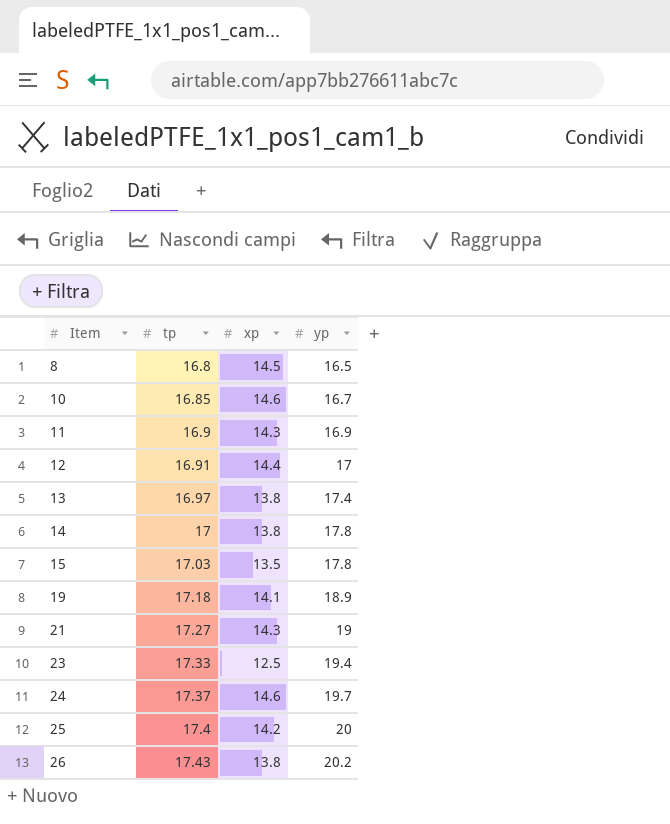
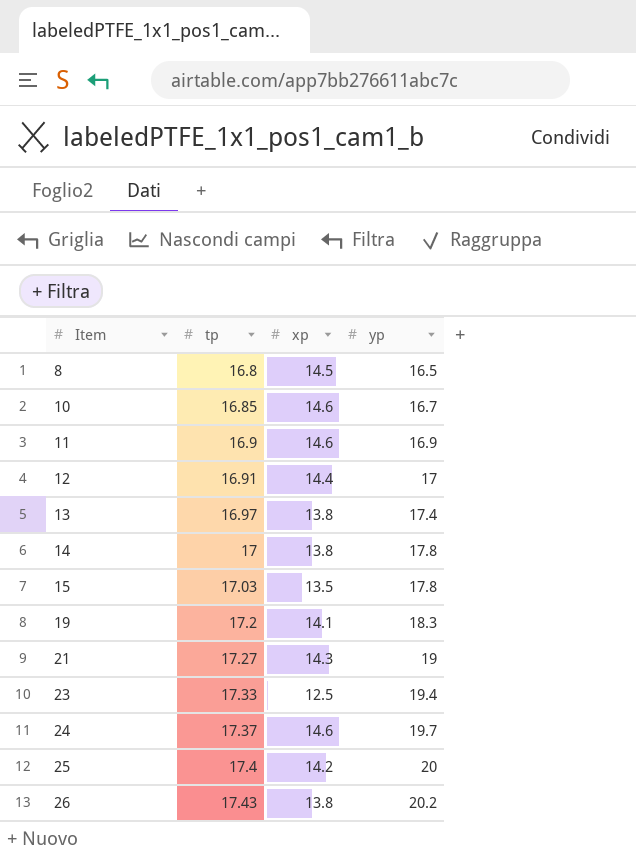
11 | xp: 14.3 -> 14.6
19 | tp: 17.18 -> 17.2
19 | yp: 18.9 -> 18.3

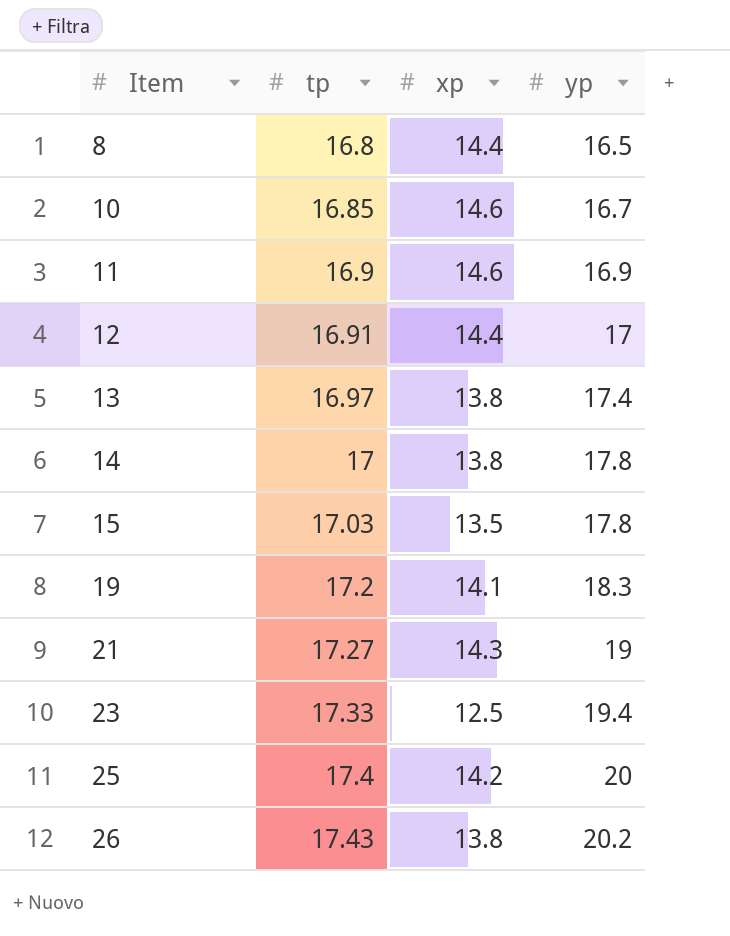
row 24: 17.37 | 14.6 | 19.7 -> none
8 | xp: 14.5 -> 14.4

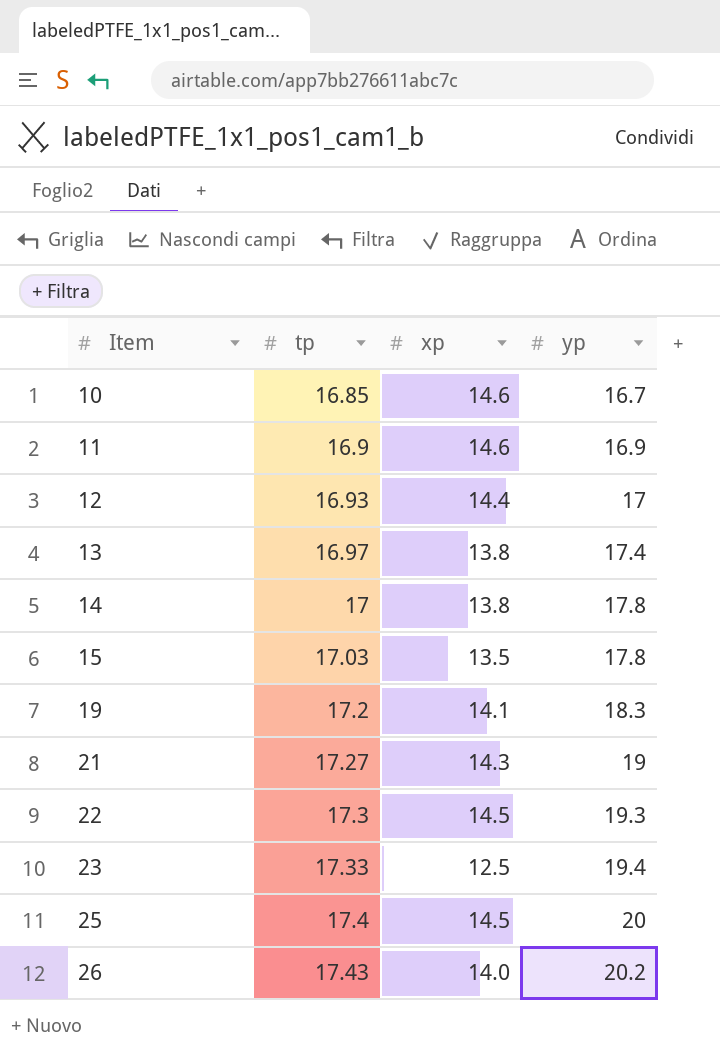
row 8: 16.8 | 14.4 | 16.5 -> none
12 | tp: 16.91 -> 16.93
row 22: none -> 17.3 | 14.5 | 19.3
25 | xp: 14.2 -> 14.5
26 | xp: 13.8 -> 14.0

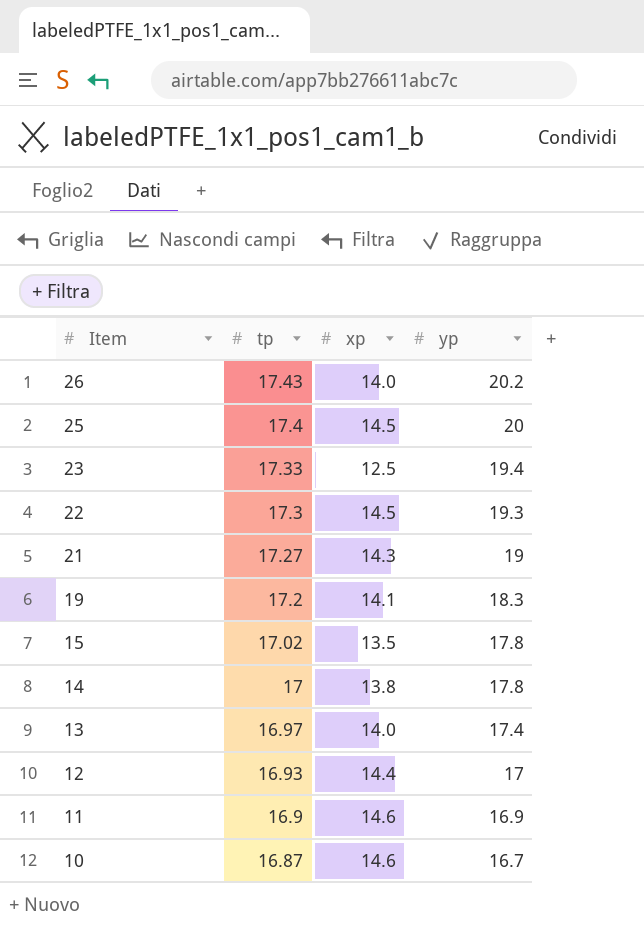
row order: Item ascending -> Item descending
15 | tp: 17.03 -> 17.02
13 | xp: 13.8 -> 14.0
10 | tp: 16.85 -> 16.87

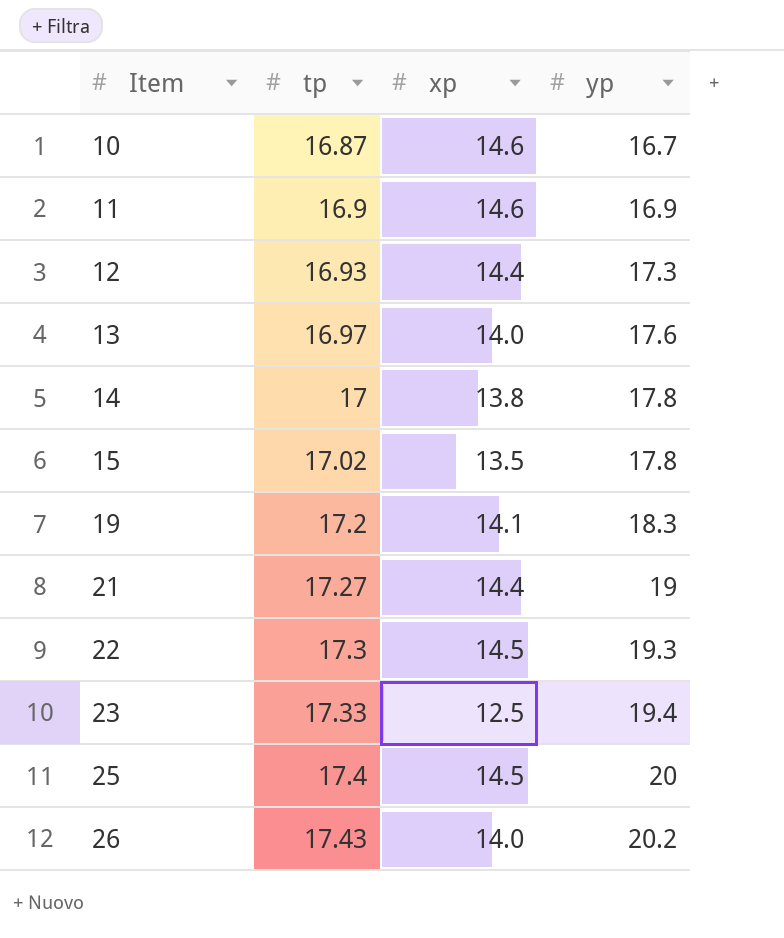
row order: Item descending -> Item ascending
12 | yp: 17 -> 17.3
13 | yp: 17.4 -> 17.6
21 | xp: 14.3 -> 14.4

